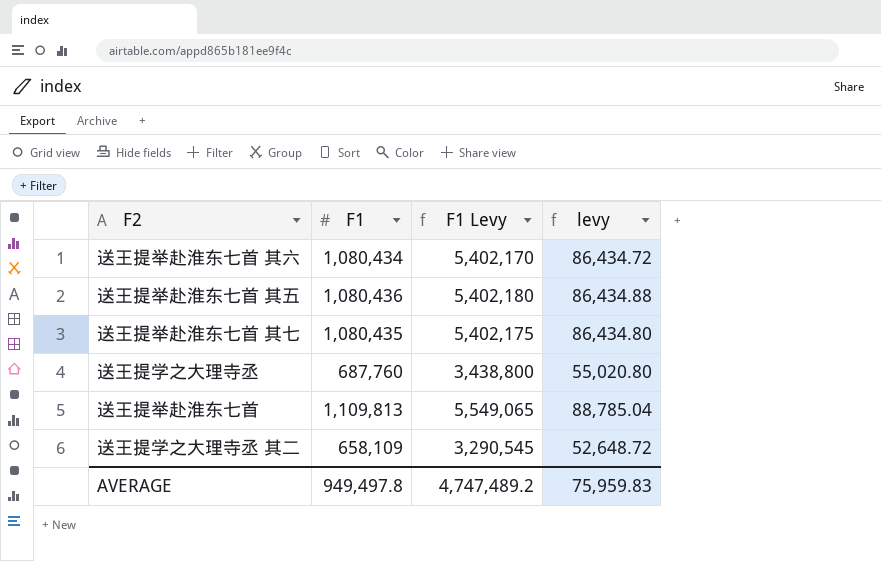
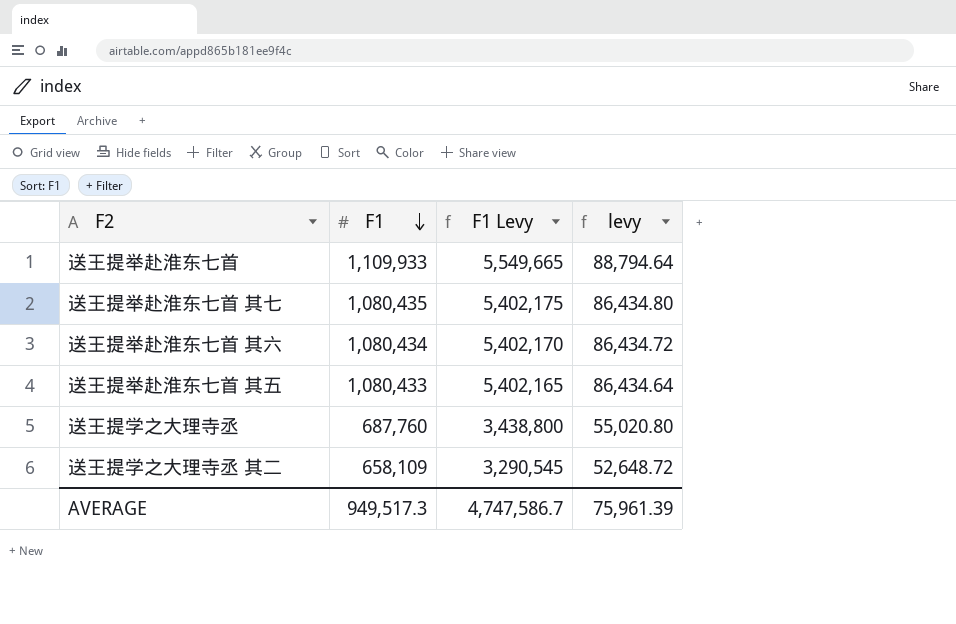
row order: none -> F1 descending
送王提举赴淮东七首 | F1: 1,109,813 -> 1,109,933
送王提举赴淮东七首 | F1 Levy: 5,549,065 -> 5,549,665
送王提举赴淮东七首 | levy: 88,785.04 -> 88,794.64
送王提举赴淮东七首 其五 | F1: 1,080,436 -> 1,080,433
送王提举赴淮东七首 其五 | F1 Levy: 5,402,180 -> 5,402,165
送王提举赴淮东七首 其五 | levy: 86,434.88 -> 86,434.64
AVERAGE | F1: 949,497.8 -> 949,517.3
AVERAGE | F1 Levy: 4,747,489.2 -> 4,747,586.7
AVERAGE | levy: 75,959.83 -> 75,961.39

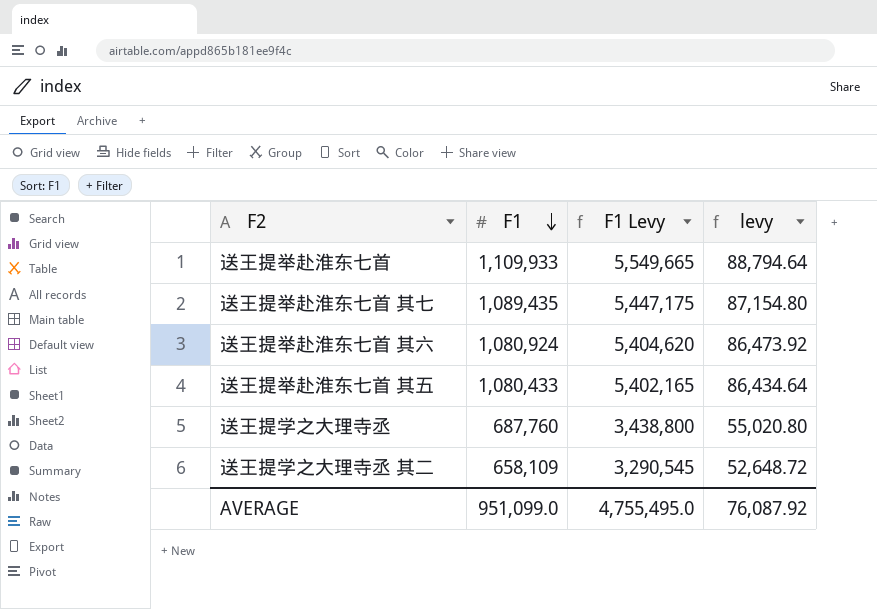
送王提举赴淮东七首 其七 | F1: 1,080,435 -> 1,089,435
送王提举赴淮东七首 其七 | F1 Levy: 5,402,175 -> 5,447,175
送王提举赴淮东七首 其七 | levy: 86,434.80 -> 87,154.80
送王提举赴淮东七首 其六 | F1: 1,080,434 -> 1,080,924
送王提举赴淮东七首 其六 | F1 Levy: 5,402,170 -> 5,404,620
送王提举赴淮东七首 其六 | levy: 86,434.72 -> 86,473.92
AVERAGE | F1: 949,517.3 -> 951,099.0
AVERAGE | F1 Levy: 4,747,586.7 -> 4,755,495.0
AVERAGE | levy: 75,961.39 -> 76,087.92

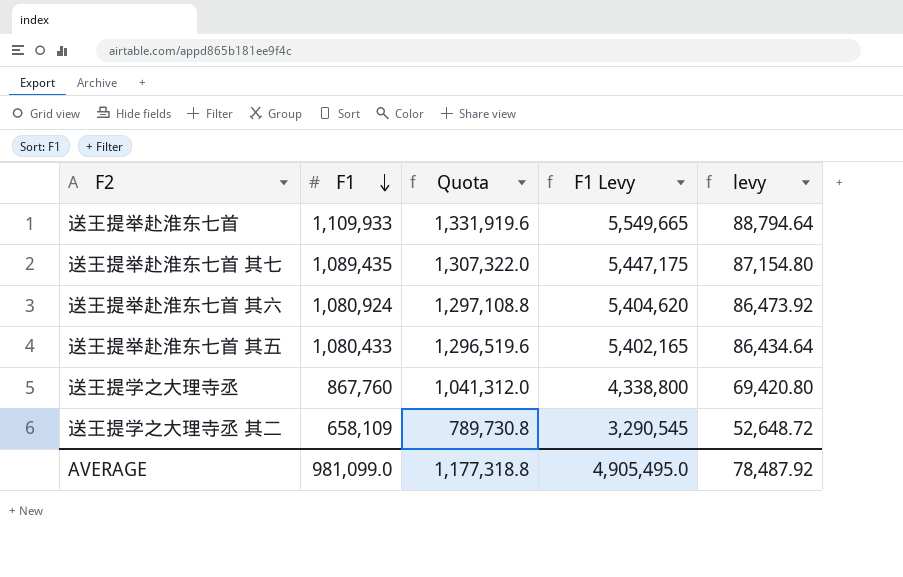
column Quota | formula: none -> [F1] * 1.2
送王提学之大理寺丞 | F1: 687,760 -> 867,760
送王提学之大理寺丞 | F1 Levy: 3,438,800 -> 4,338,800
送王提学之大理寺丞 | levy: 55,020.80 -> 69,420.80
AVERAGE | F1: 951,099.0 -> 981,099.0
AVERAGE | F1 Levy: 4,755,495.0 -> 4,905,495.0
AVERAGE | levy: 76,087.92 -> 78,487.92

